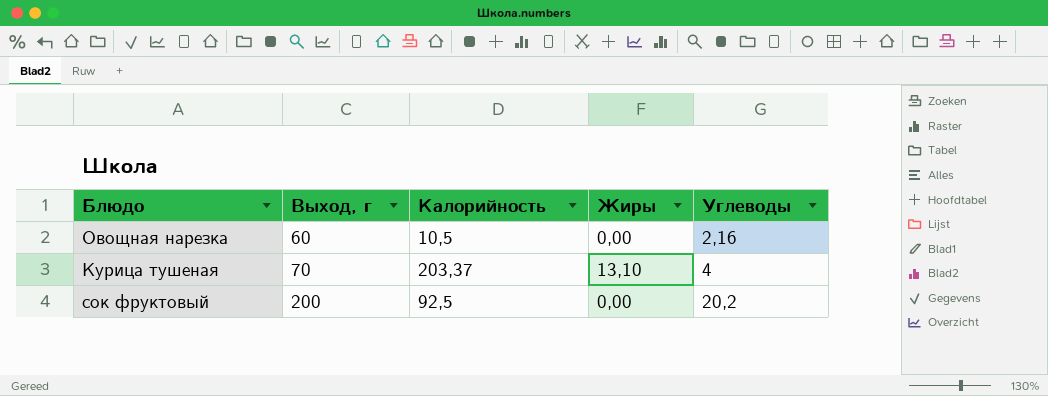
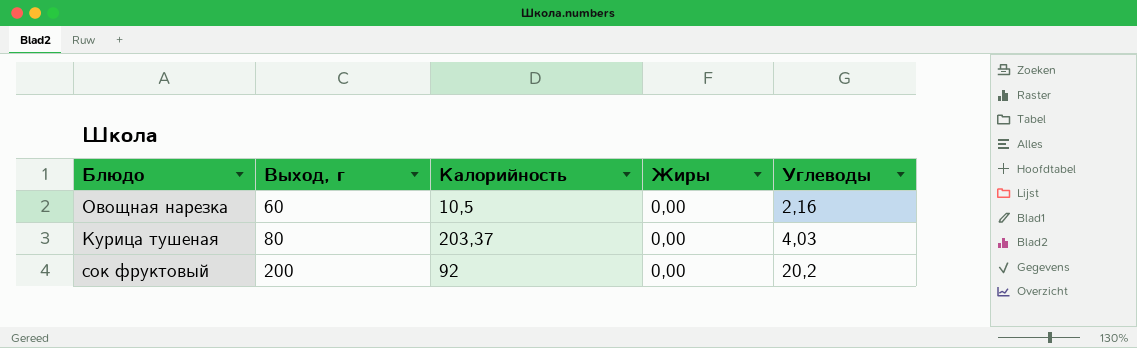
Курица тушеная | Выход, г: 70 -> 80
Курица тушеная | Жиры: 13,10 -> 0,00
Курица тушеная | Углеводы: 4 -> 4,03
сок фруктовый | Калорийность: 92,5 -> 92

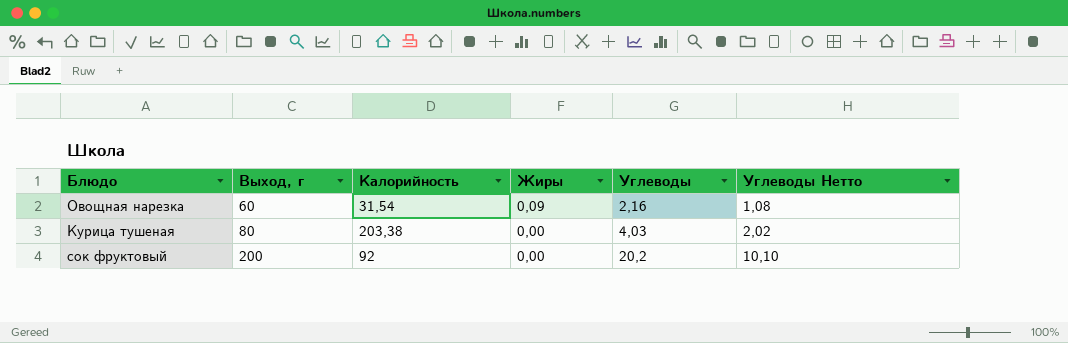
column Углеводы Нетто | formula: none -> [Углеводы] * 0,5
Овощная нарезка | Калорийность: 10,5 -> 31,54
Овощная нарезка | Жиры: 0,00 -> 0,09
Курица тушеная | Калорийность: 203,37 -> 203,38

